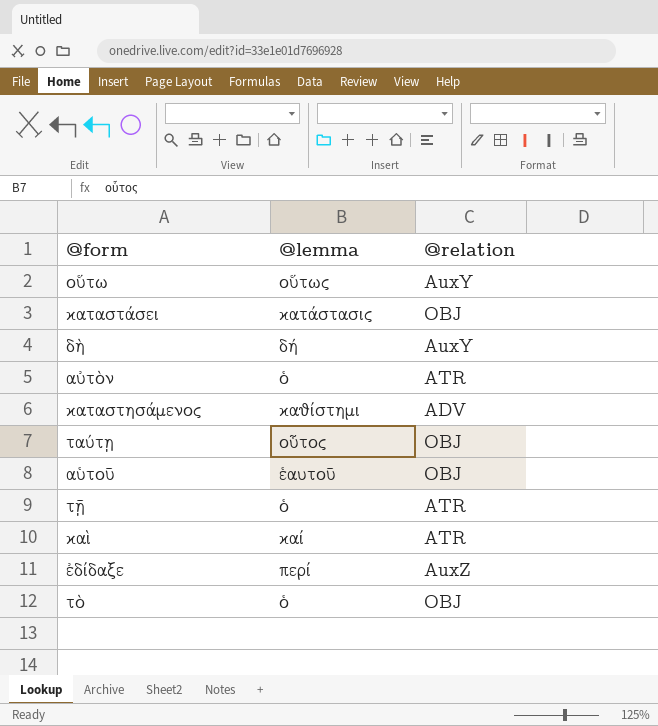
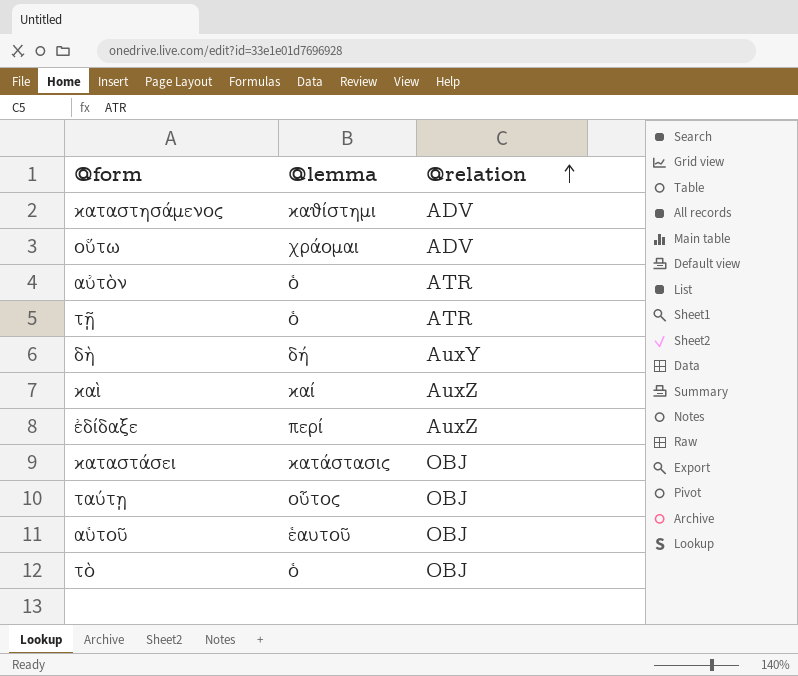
row order: none -> @relation ascending
οὕτω | @lemma: οὕτως -> χράομαι
οὕτω | @relation: AuxY -> ADV
καὶ | @relation: ATR -> AuxZ

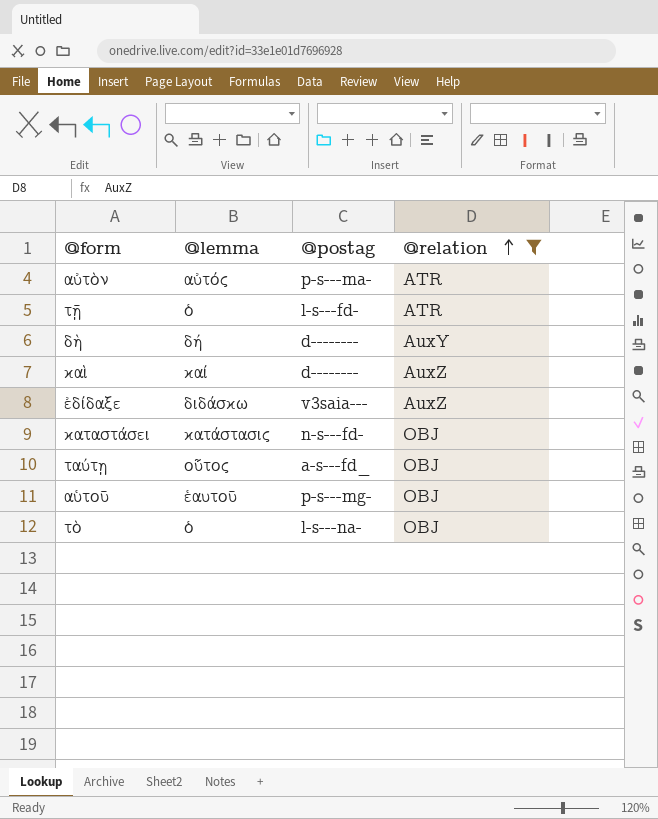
filter: none -> @relation != ADV
column @postag | position: none -> 3
αὐτὸν | @lemma: ὁ -> αὐτός
ἐδίδαξε | @lemma: περί -> διδάσκω

